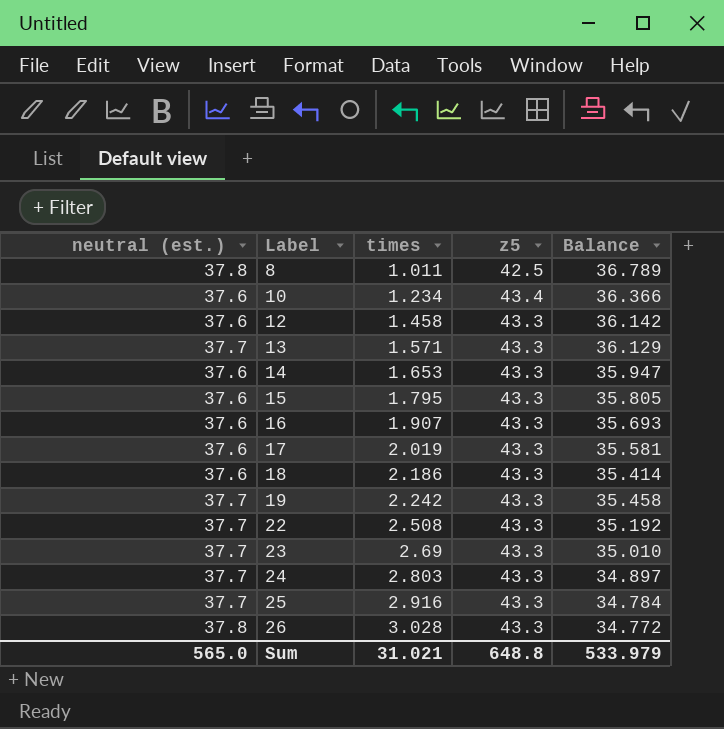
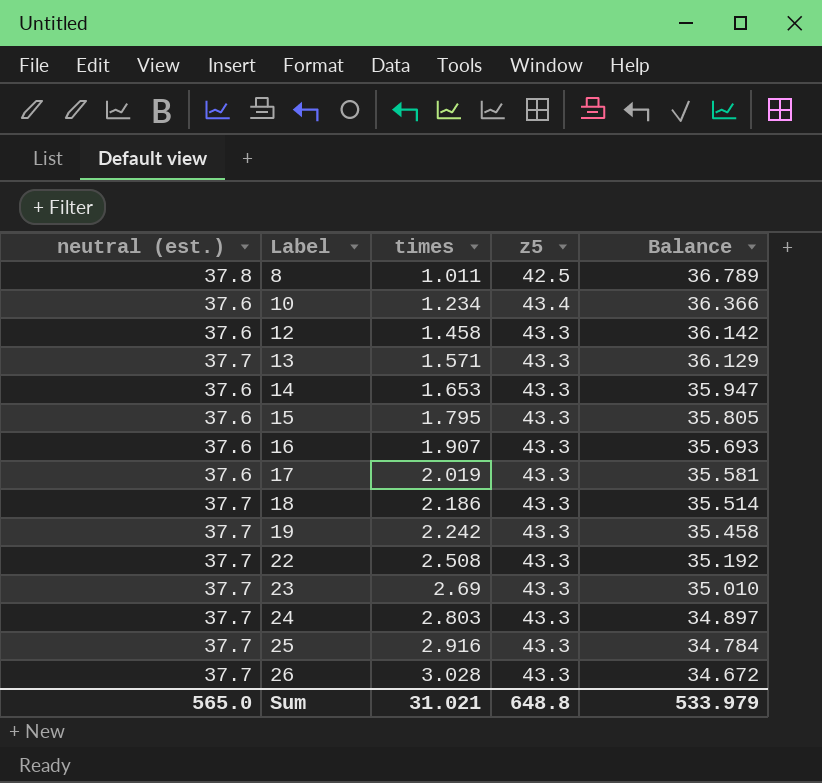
18 | neutral (est.): 37.6 -> 37.7
18 | Balance: 35.414 -> 35.514
26 | neutral (est.): 37.8 -> 37.7
26 | Balance: 34.772 -> 34.672

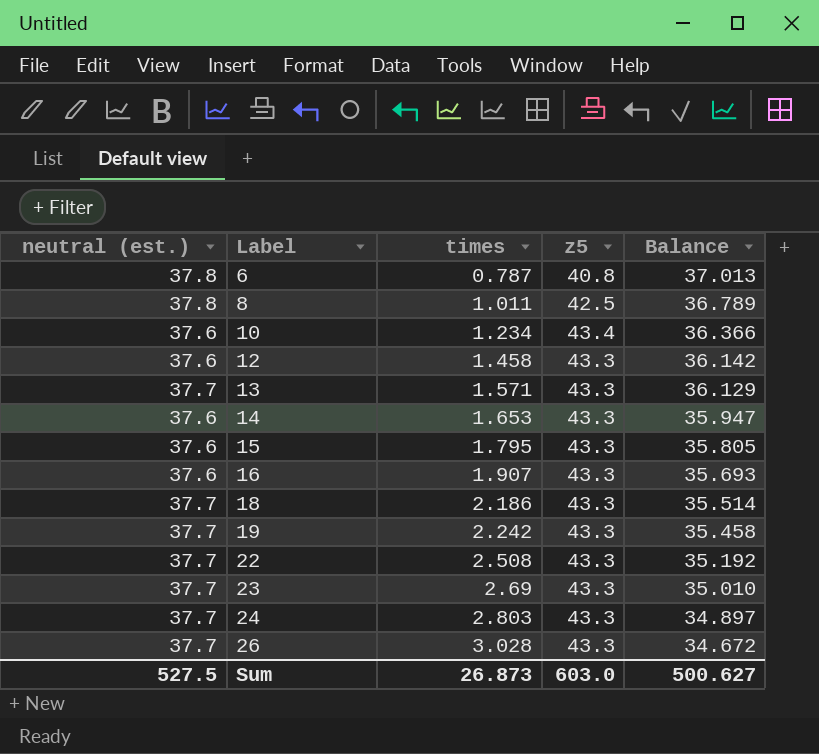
row 17: 37.6 | 2.019 | 43.3 | 35.581 -> none
row 25: 37.7 | 2.916 | 43.3 | 34.784 -> none
row 6: none -> 37.8 | 0.787 | 40.8 | 37.013
Sum | neutral (est.): 565.0 -> 527.5
Sum | times: 31.021 -> 26.873
Sum | z5: 648.8 -> 603.0
Sum | Balance: 533.979 -> 500.627

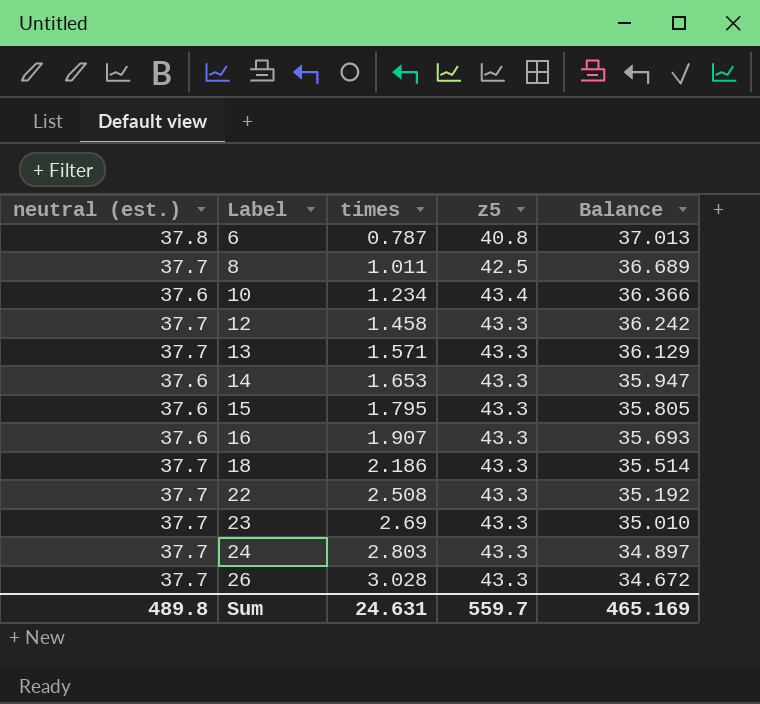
row 19: 37.7 | 2.242 | 43.3 | 35.458 -> none
8 | neutral (est.): 37.8 -> 37.7
8 | Balance: 36.789 -> 36.689
12 | neutral (est.): 37.6 -> 37.7
12 | Balance: 36.142 -> 36.242
Sum | neutral (est.): 527.5 -> 489.8
Sum | times: 26.873 -> 24.631
Sum | z5: 603.0 -> 559.7
Sum | Balance: 500.627 -> 465.169

